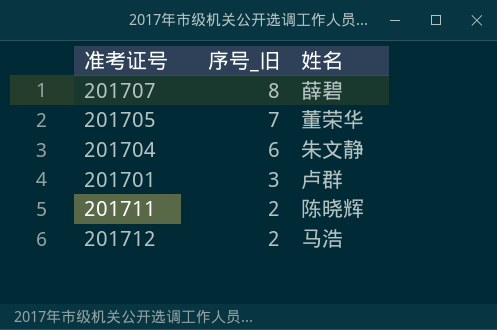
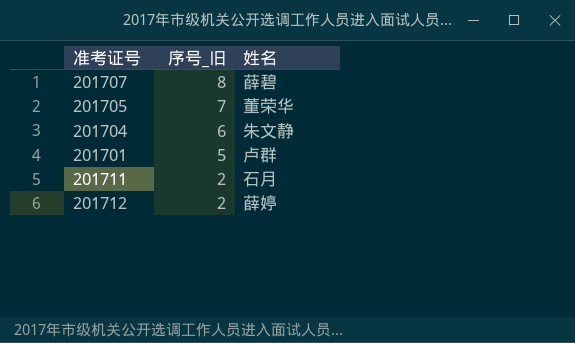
201701 | 序号_旧: 3 -> 5
201711 | 姓名: 陈晓辉 -> 石月
201712 | 姓名: 马浩 -> 薛婷

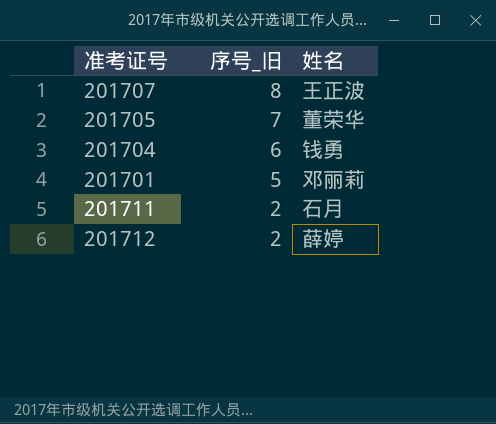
201707 | 姓名: 薛碧 -> 王正波
201704 | 姓名: 朱文静 -> 钱勇
201701 | 姓名: 卢群 -> 邓丽莉

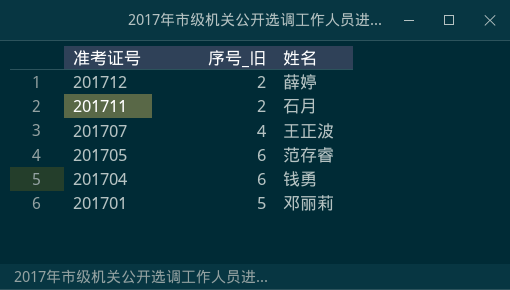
row order: 序号_旧 descending -> 准考证号 descending
201707 | 序号_旧: 8 -> 4
201705 | 序号_旧: 7 -> 6
201705 | 姓名: 董荣华 -> 范存睿

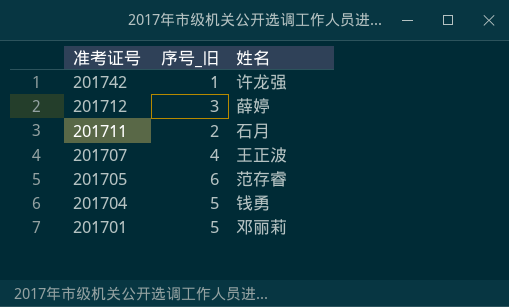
row 201742: none -> 1 | 许龙强
201712 | 序号_旧: 2 -> 3
201704 | 序号_旧: 6 -> 5

